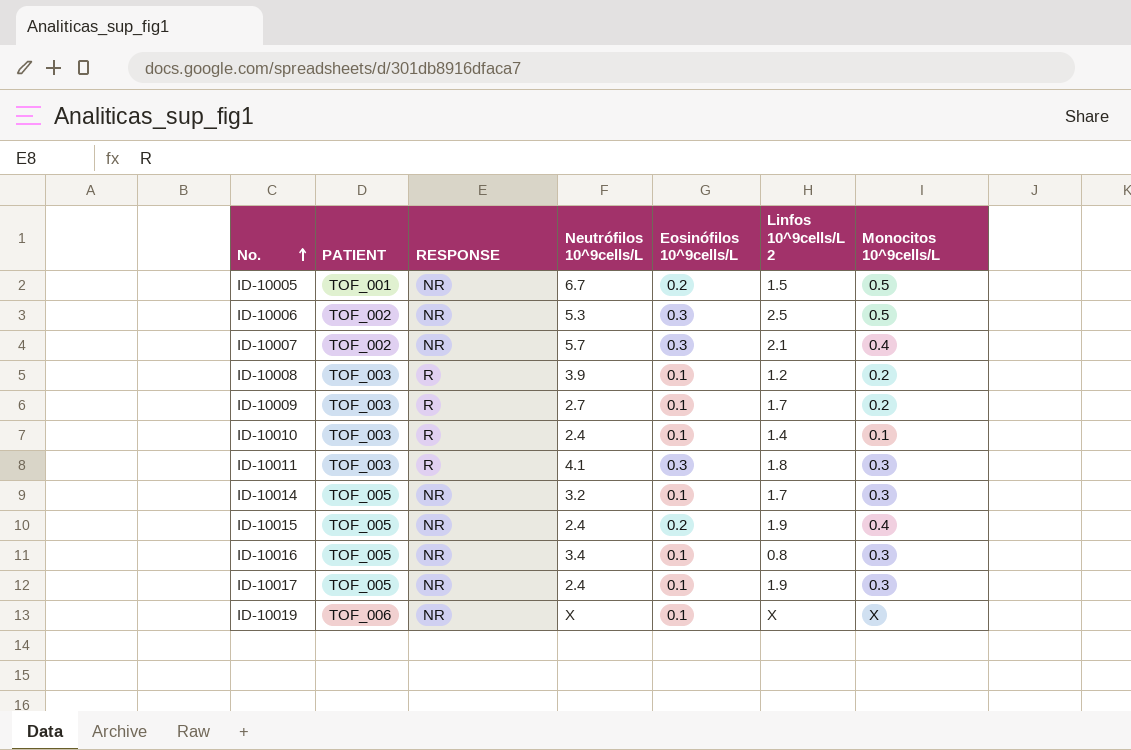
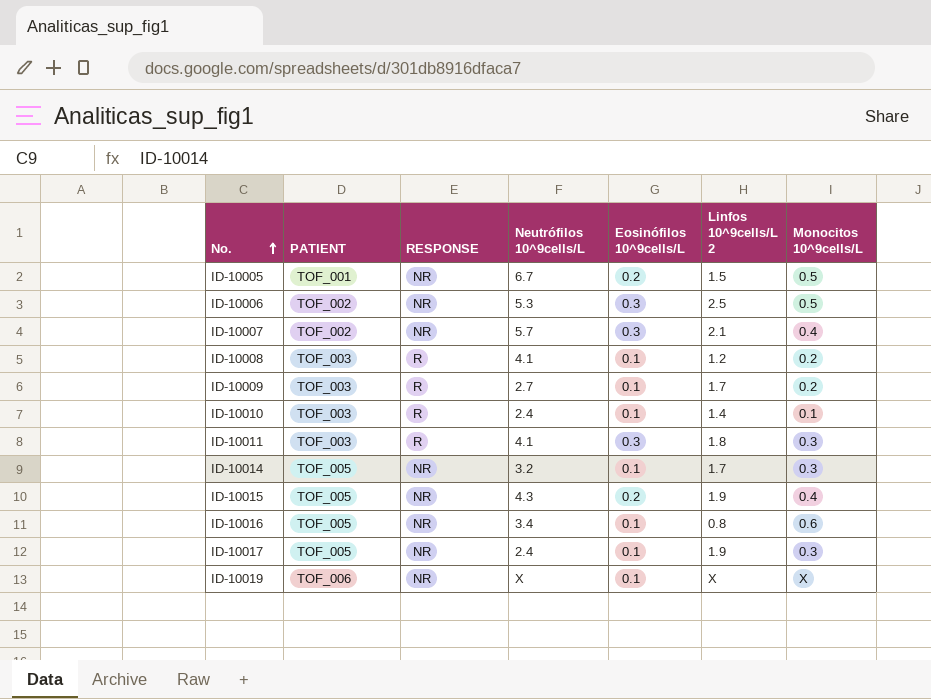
ID-10008 | Neutrófilos 10^9cells/L: 3.9 -> 4.1
ID-10015 | Neutrófilos 10^9cells/L: 2.4 -> 4.3
ID-10016 | Monocitos 10^9cells/L: 0.3 -> 0.6

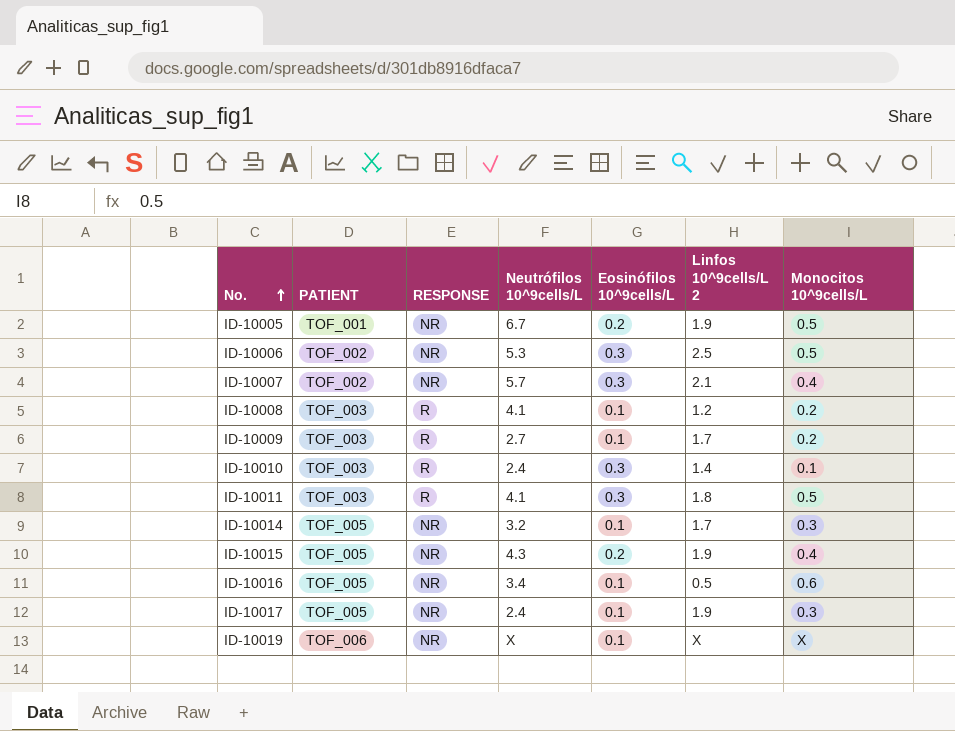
ID-10005 | Linfos 10^9cells/L 2: 1.5 -> 1.9
ID-10010 | Eosinófilos 10^9cells/L: 0.1 -> 0.3
ID-10011 | Monocitos 10^9cells/L: 0.3 -> 0.5
ID-10016 | Linfos 10^9cells/L 2: 0.8 -> 0.5

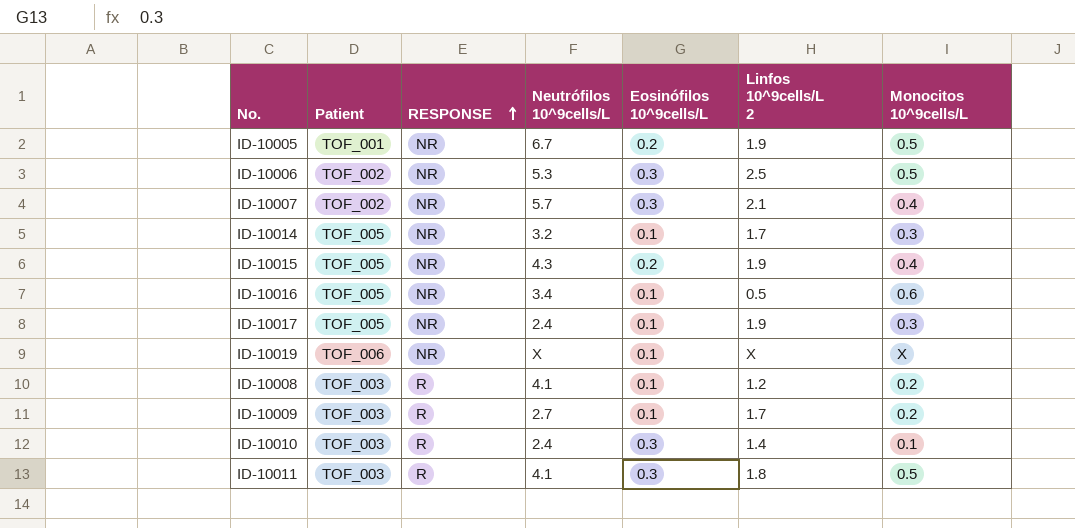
row order: No. ascending -> RESPONSE ascending
column name: PATIENT -> Patient

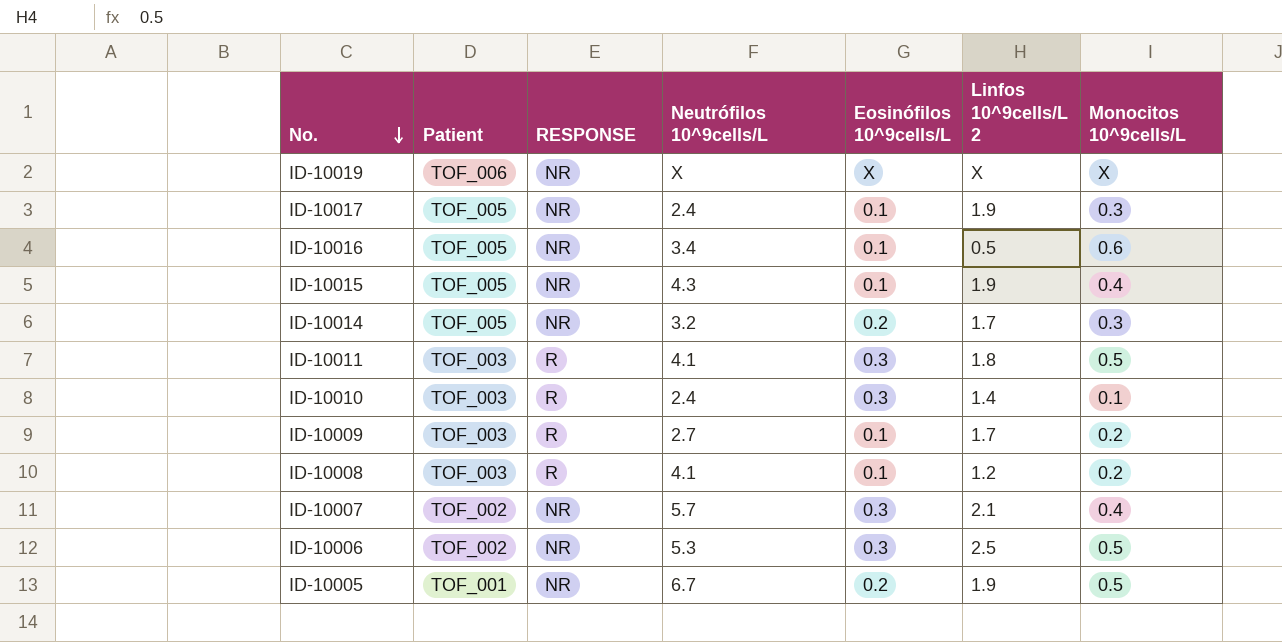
row order: RESPONSE ascending -> No. descending
ID-10019 | Eosinófilos 10^9cells/L: 0.1 -> X
ID-10015 | Eosinófilos 10^9cells/L: 0.2 -> 0.1
ID-10014 | Eosinófilos 10^9cells/L: 0.1 -> 0.2

